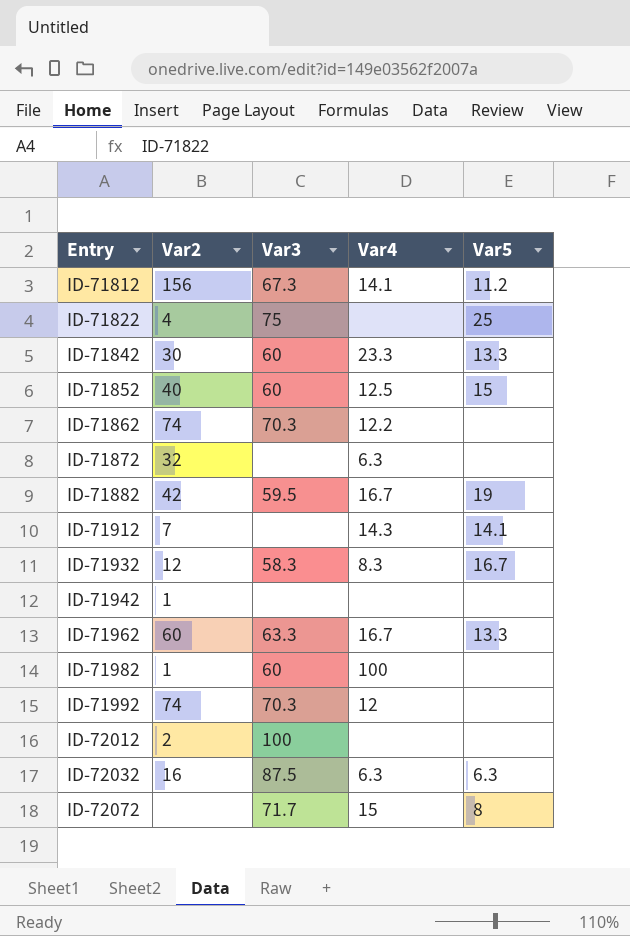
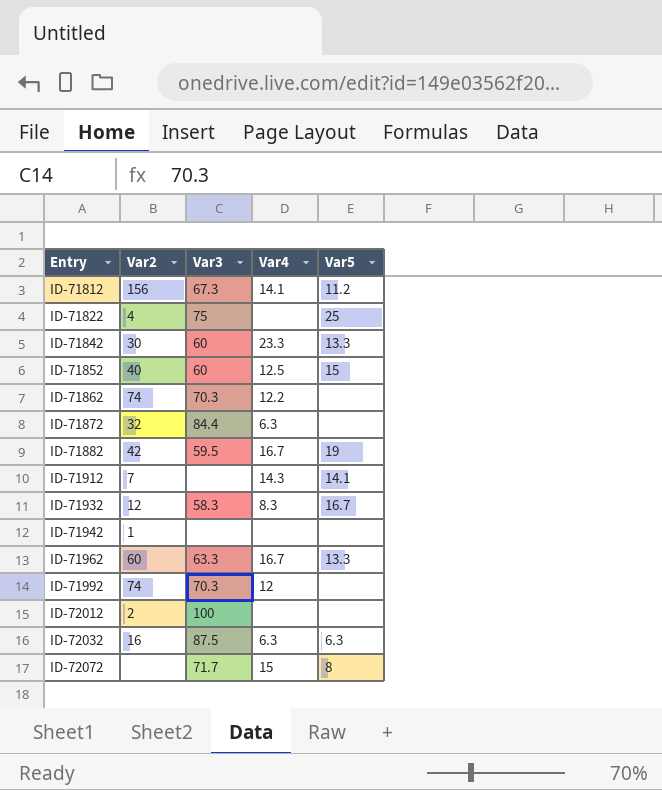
row ID-71982: 1 | 60 | 100 | none -> none
ID-71872 | Var3: none -> 84.4

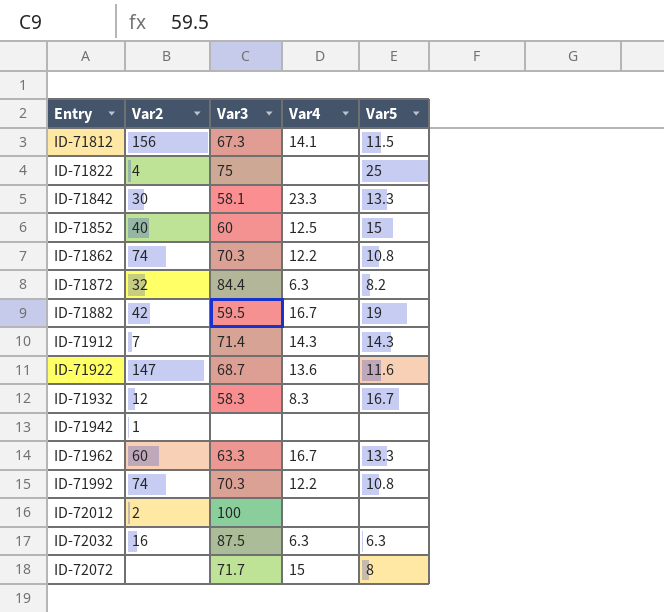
ID-71812 | Var5: 11.2 -> 11.5
ID-71842 | Var3: 60 -> 58.1
ID-71862 | Var5: none -> 10.8
ID-71872 | Var5: none -> 8.2
ID-71912 | Var3: none -> 71.4
ID-71912 | Var5: 14.1 -> 14.3
row ID-71922: none -> 147 | 68.7 | 13.6 | 11.6
ID-71992 | Var4: 12 -> 12.2
ID-71992 | Var5: none -> 10.8

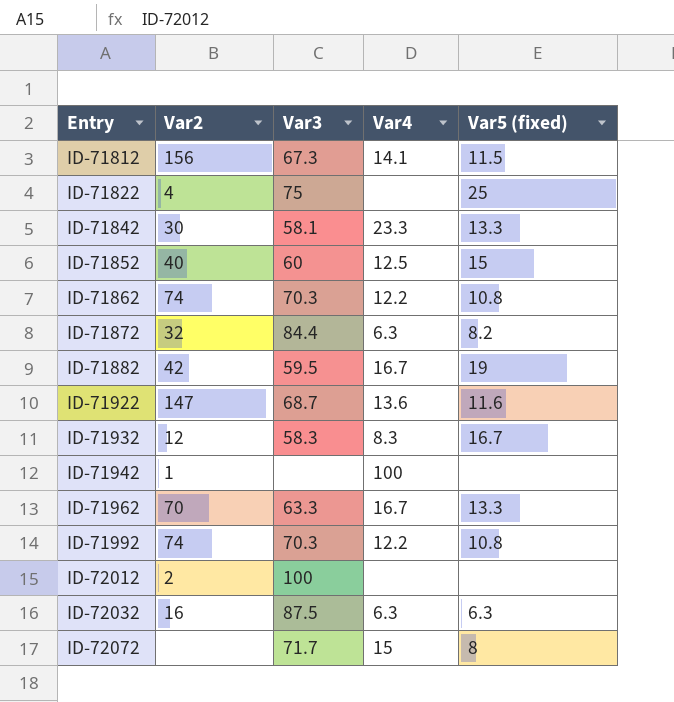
column name: Var5 -> Var5 (fixed)
row ID-71912: 7 | 71.4 | 14.3 | 14.3 -> none
ID-71942 | Var4: none -> 100
ID-71962 | Var2: 60 -> 70

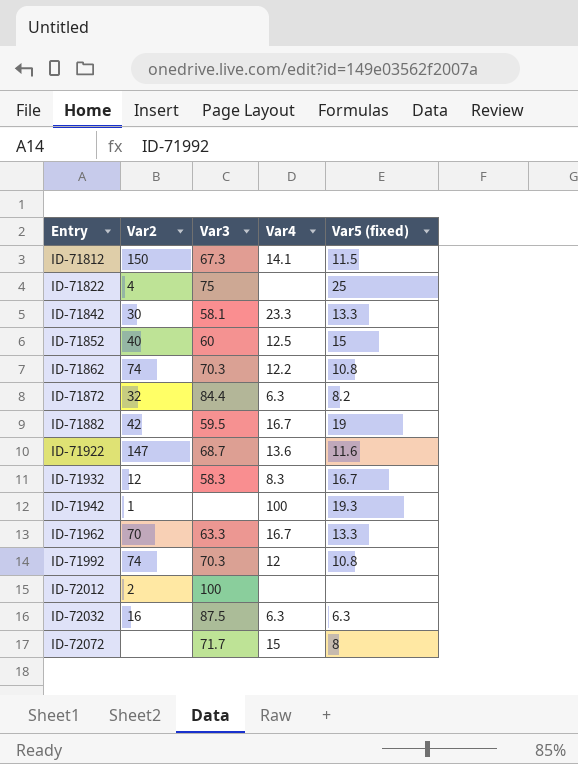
ID-71812 | Var2: 156 -> 150
ID-71942 | Var5 (fixed): none -> 19.3
ID-71992 | Var4: 12.2 -> 12

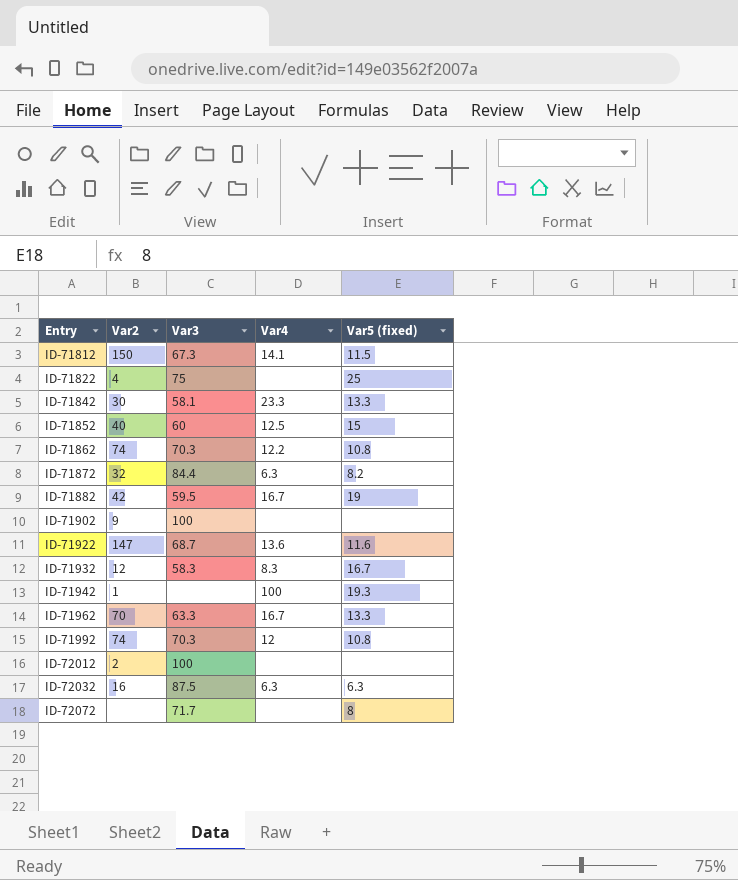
row ID-71902: none -> 9 | 100 | none | none
ID-72072 | Var4: 15 -> none

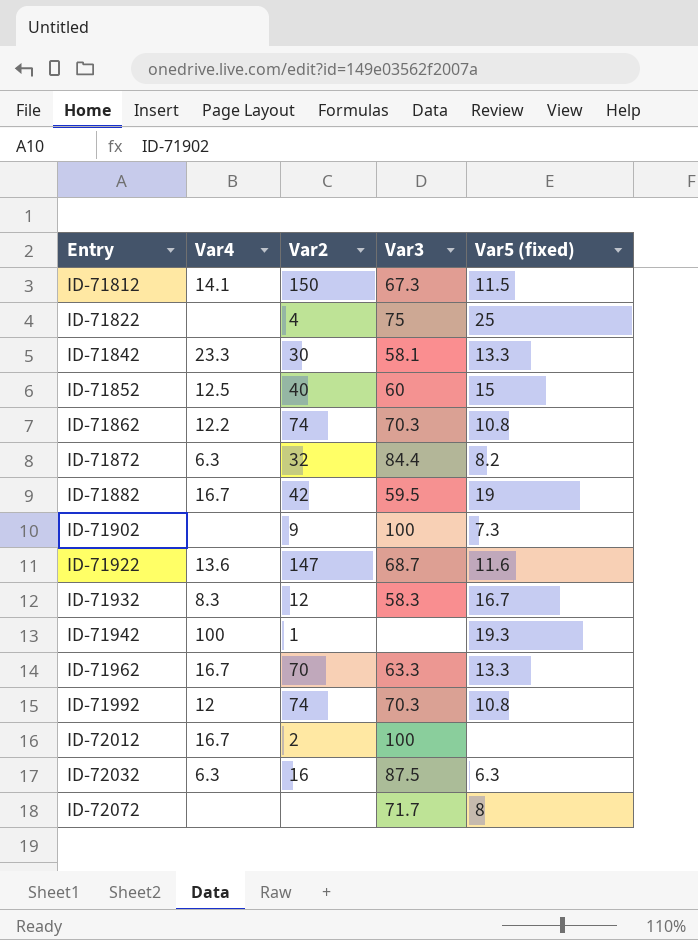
column Var4 | position: 4 -> 2
ID-71902 | Var5 (fixed): none -> 7.3
ID-72012 | Var4: none -> 16.7

